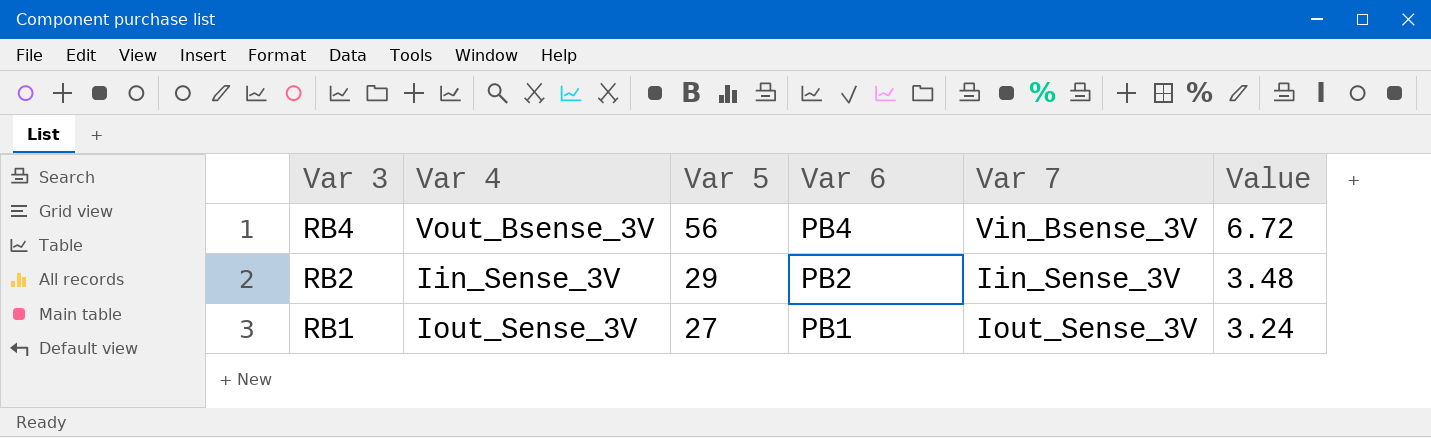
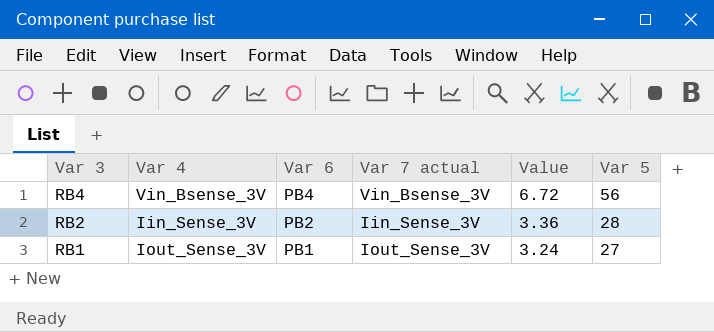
column name: Var 7 -> Var 7 actual
column Var 5 | position: 3 -> 6
RB4 | Var 4: Vout_Bsense_3V -> Vin_Bsense_3V
RB2 | Value: 3.48 -> 3.36
RB2 | Var 5: 29 -> 28

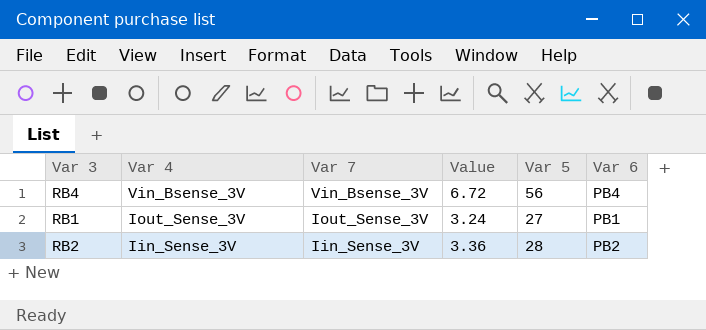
row order: Var 3 descending -> Var 4 descending
column name: Var 7 actual -> Var 7
column Var 6 | position: 3 -> 6

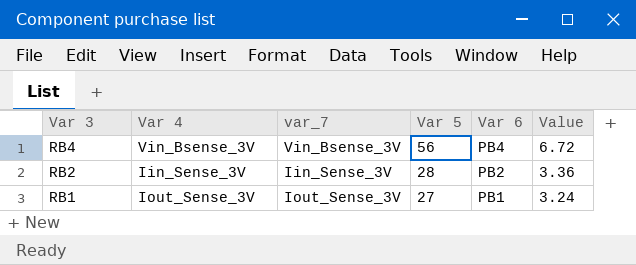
row order: Var 4 descending -> Var 3 descending
column name: Var 7 -> var_7
column Value | position: 4 -> 6

